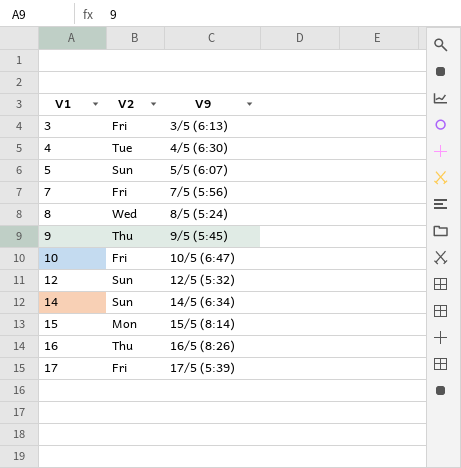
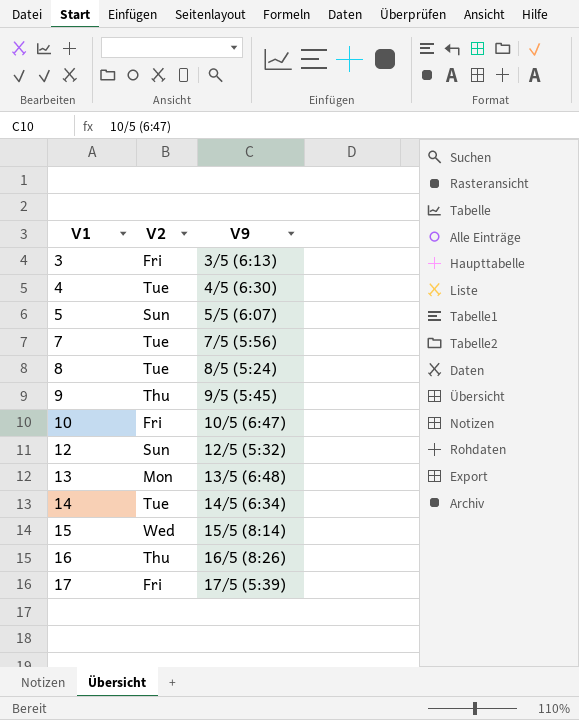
7 | V2: Fri -> Tue
8 | V2: Wed -> Tue
row 13: none -> Mon | 13/5 (6:48)
14 | V2: Sun -> Tue
15 | V2: Mon -> Wed

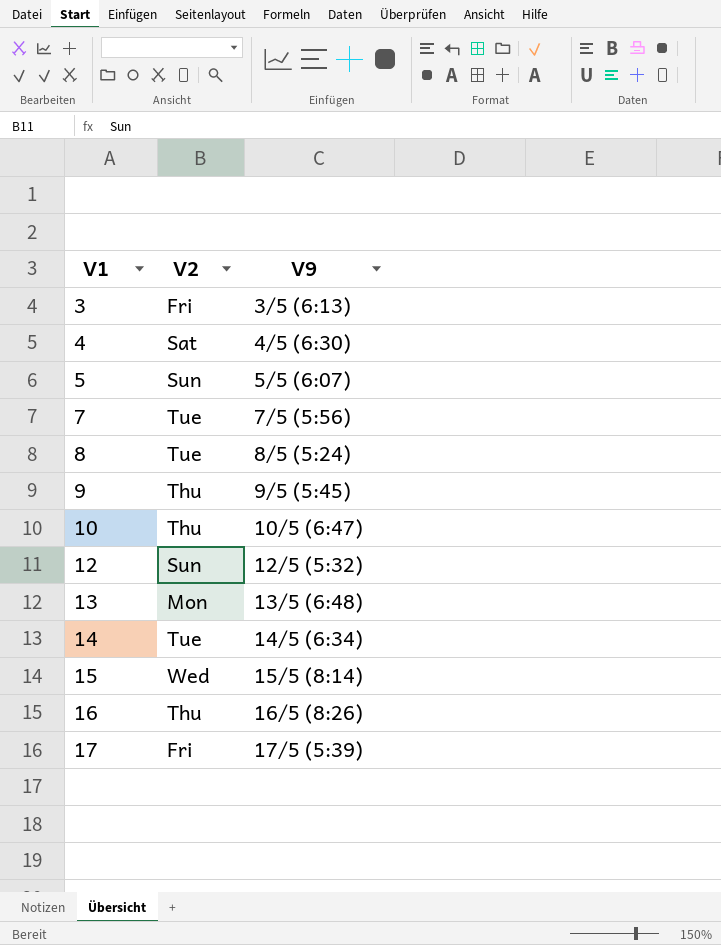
4 | V2: Tue -> Sat
10 | V2: Fri -> Thu

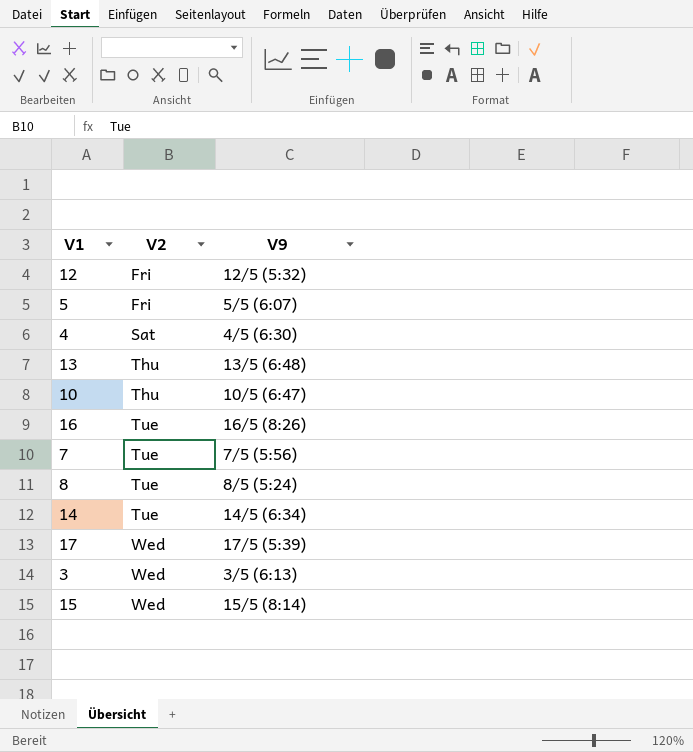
row order: V1 ascending -> V2 ascending
row 9: Thu | 9/5 (5:45) -> none
12 | V2: Sun -> Fri
5 | V2: Sun -> Fri
13 | V2: Mon -> Thu
16 | V2: Thu -> Tue
17 | V2: Fri -> Wed
3 | V2: Fri -> Wed

